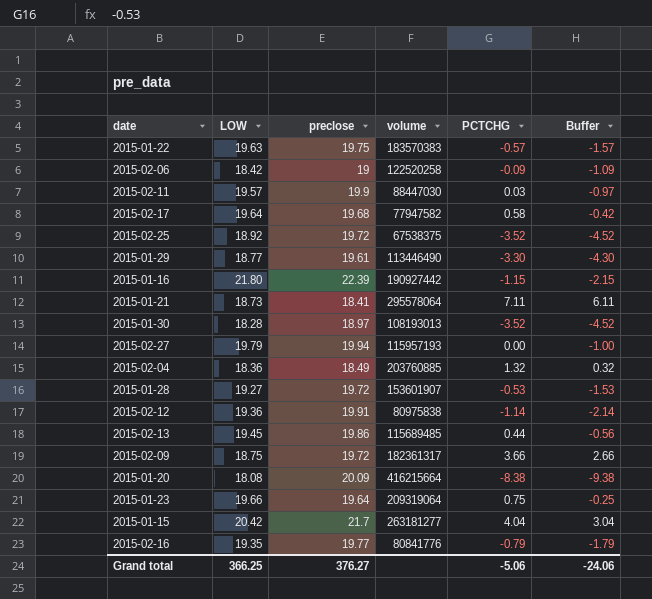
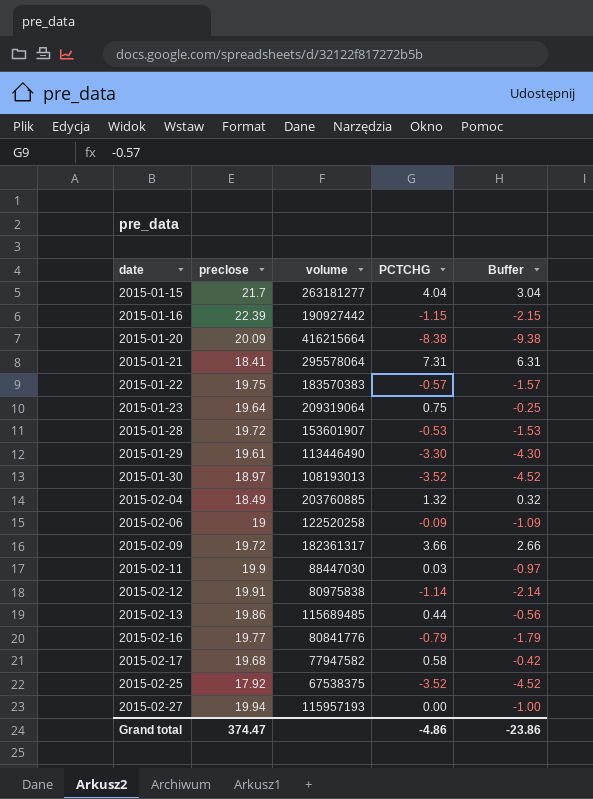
row order: none -> date ascending
column LOW | position: 2 -> none
2015-01-21 | PCTCHG: 7.11 -> 7.31
2015-01-21 | Buffer: 6.11 -> 6.31
2015-02-25 | preclose: 19.72 -> 17.92
Grand total | preclose: 376.27 -> 374.47
Grand total | PCTCHG: -5.06 -> -4.86
Grand total | Buffer: -24.06 -> -23.86

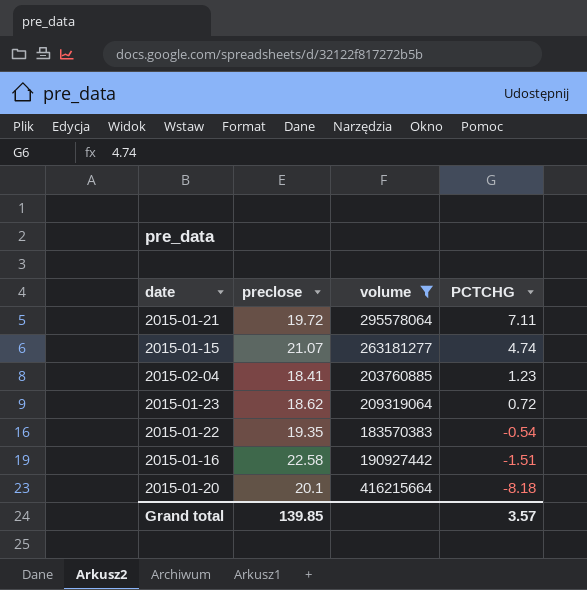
filter: none -> volume >= 183570383
row order: date ascending -> PCTCHG descending
column Buffer | formula: [PCTCHG] - 1 -> none
2015-01-21 | preclose: 18.41 -> 19.72
2015-01-21 | PCTCHG: 7.31 -> 7.11
2015-01-15 | preclose: 21.7 -> 21.07
2015-01-15 | PCTCHG: 4.04 -> 4.74
2015-02-04 | preclose: 18.49 -> 18.41
2015-02-04 | PCTCHG: 1.32 -> 1.23
2015-01-23 | preclose: 19.64 -> 18.62
2015-01-23 | PCTCHG: 0.75 -> 0.72
2015-01-22 | preclose: 19.75 -> 19.35
2015-01-22 | PCTCHG: -0.57 -> -0.54
2015-01-16 | preclose: 22.39 -> 22.58
2015-01-16 | PCTCHG: -1.15 -> -1.51
2015-01-20 | preclose: 20.09 -> 20.1
2015-01-20 | PCTCHG: -8.38 -> -8.18
Grand total | preclose: 374.47 -> 139.85
Grand total | PCTCHG: -4.86 -> 3.57

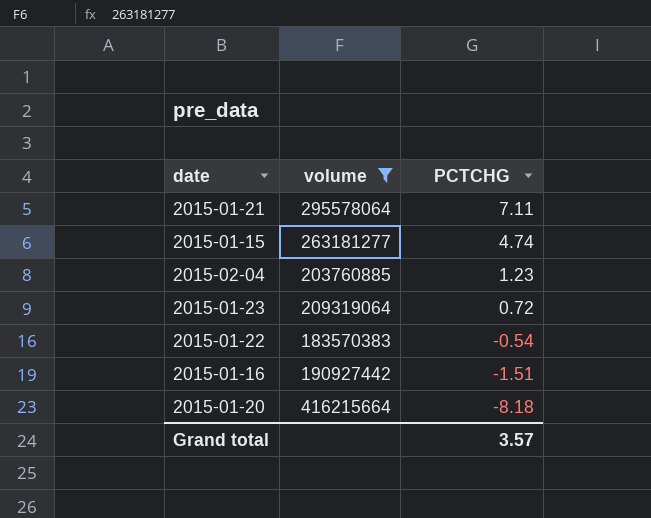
column preclose | position: 2 -> none

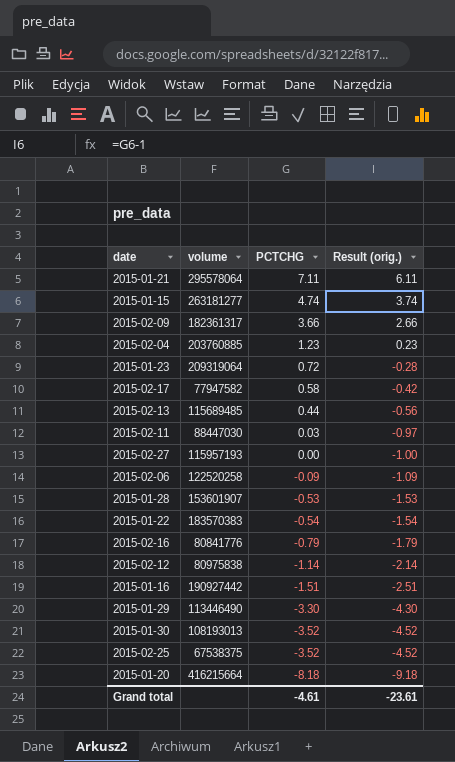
filter: volume >= 183570383 -> none
column Result (orig.) | formula: none -> [PCTCHG] - 1
Grand total | PCTCHG: 3.57 -> -4.61

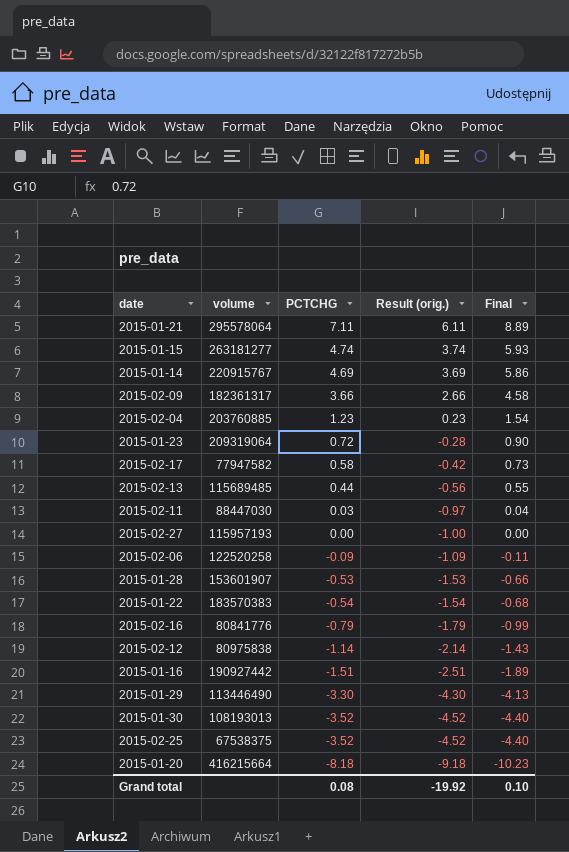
column Final | formula: none -> [PCTCHG] * 1.25
row 2015-01-14: none -> 220915767 | 4.69 | 3.69 | 5.86
Grand total | PCTCHG: -4.61 -> 0.08
Grand total | Result (orig.): -23.61 -> -19.92

